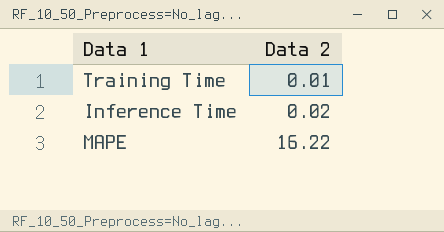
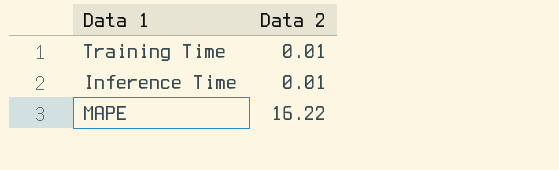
Inference Time | Data 2: 0.02 -> 0.01

